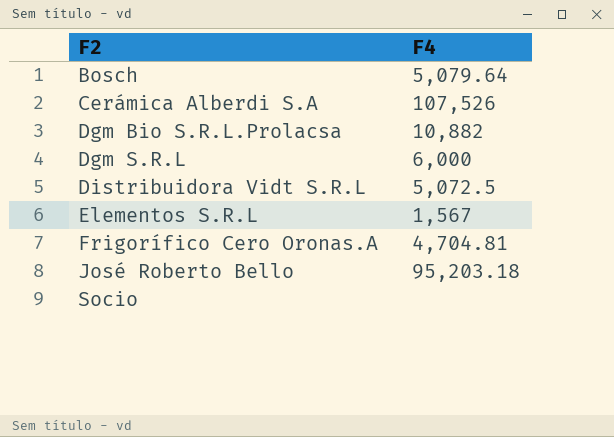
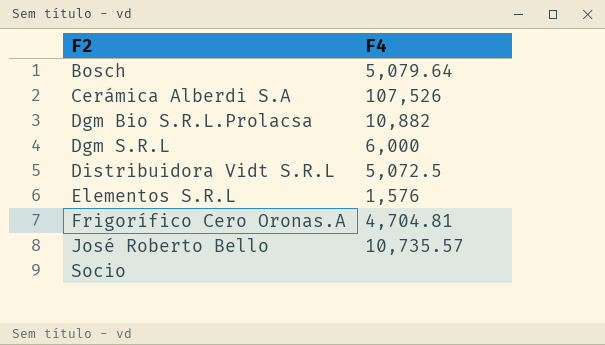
Elementos S.R.L | F4: 1,567 -> 1,576
José Roberto Bello | F4: 95,203.18 -> 10,735.57

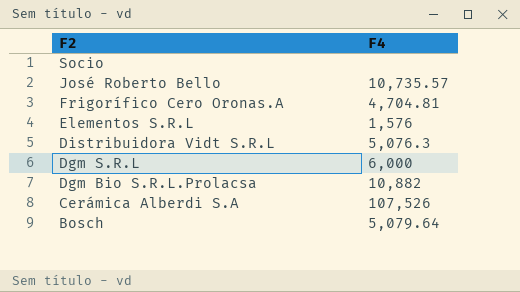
row order: F2 ascending -> F2 descending
Distribuidora Vidt S.R.L | F4: 5,072.5 -> 5,076.3

